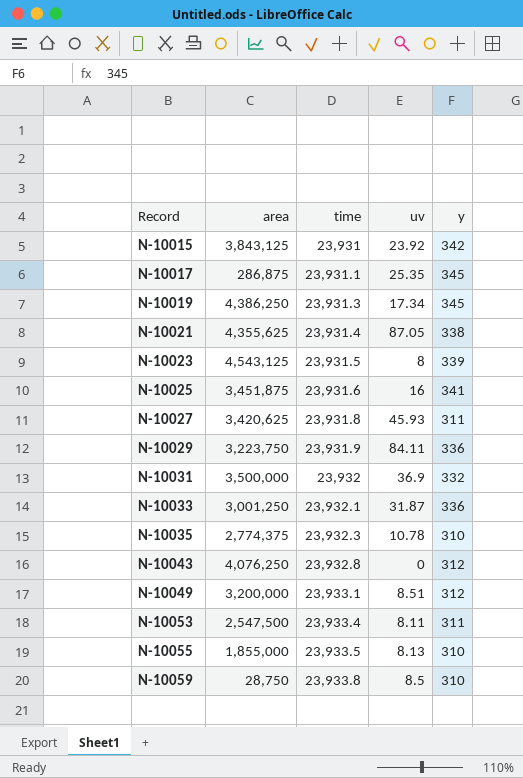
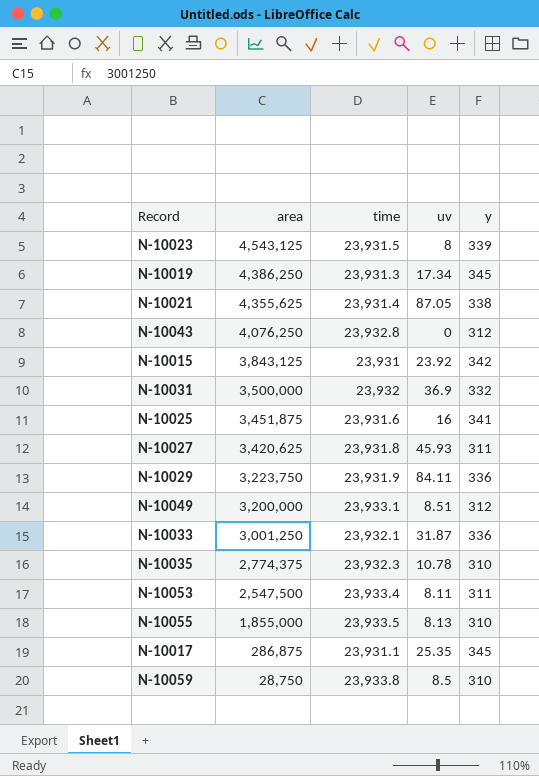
row order: Record ascending -> area descending

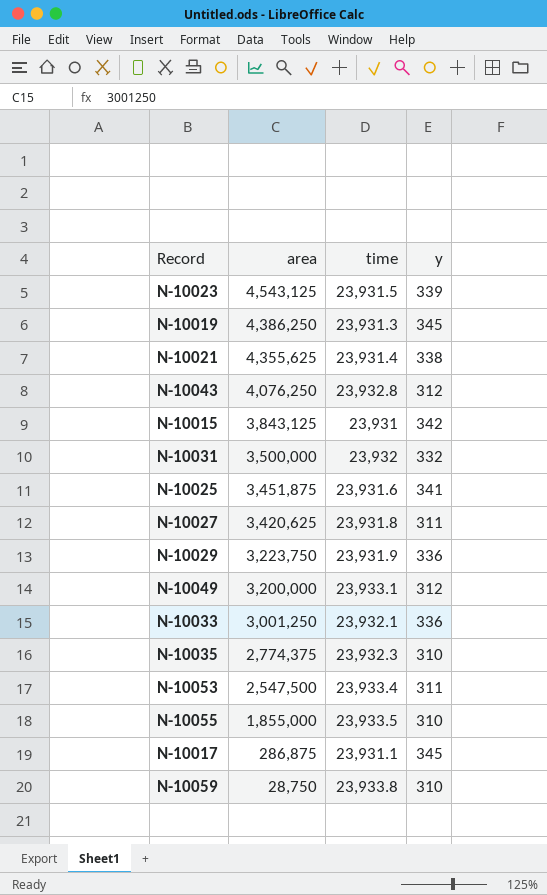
column uv | position: 4 -> none

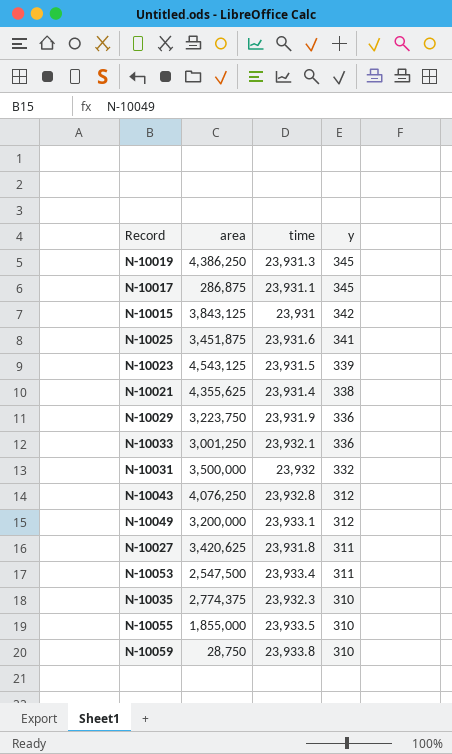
row order: area descending -> y descending

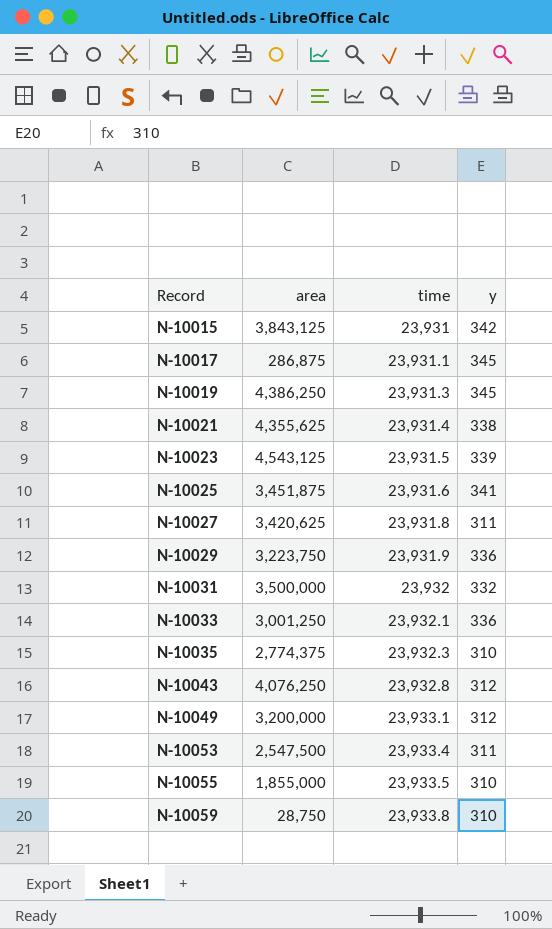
row order: y descending -> Record ascending

